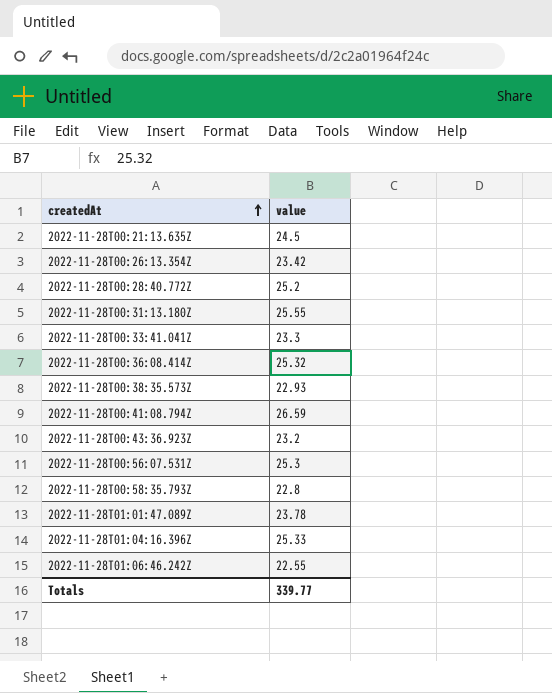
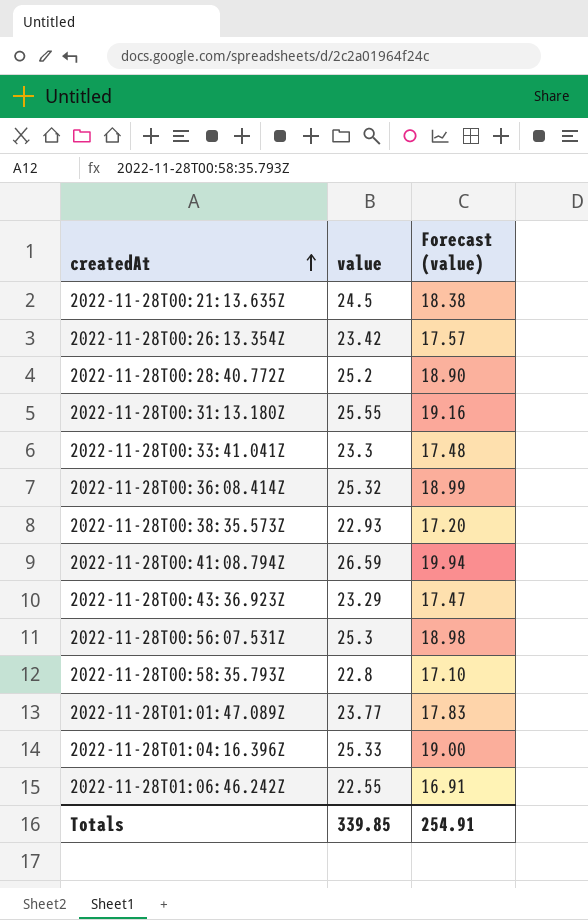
column Forecast (value) | formula: none -> [value] * 0.75
2022-11-28T00:43:36.923Z | value: 23.2 -> 23.29
2022-11-28T01:01:47.089Z | value: 23.78 -> 23.77
Totals | value: 339.77 -> 339.85

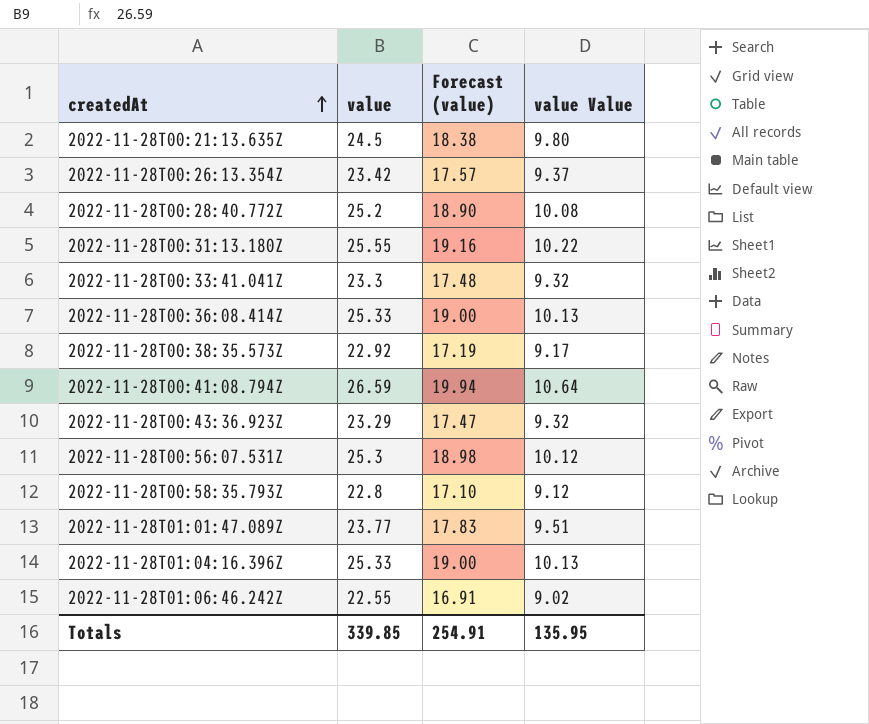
column value Value | formula: none -> [value] * 0.4
2022-11-28T00:36:08.414Z | value: 25.32 -> 25.33
2022-11-28T00:36:08.414Z | Forecast (value): 18.99 -> 19.00
2022-11-28T00:38:35.573Z | value: 22.93 -> 22.92
2022-11-28T00:38:35.573Z | Forecast (value): 17.20 -> 17.19

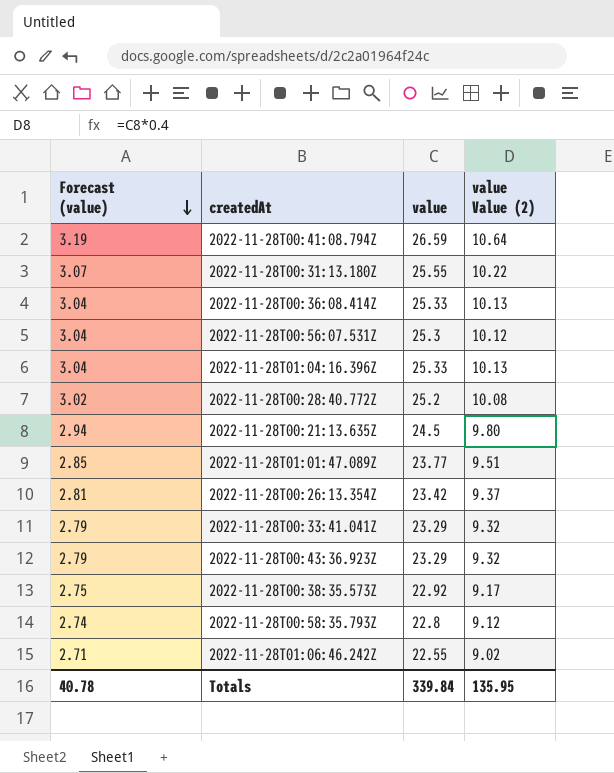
row order: createdAt ascending -> Forecast (value) descending
column Forecast (value) | formula: [value] * 0.75 -> [value] * 0.12
column Forecast (value) | position: 3 -> 1
column name: value Value -> value Value (2)
2022-11-28T00:33:41.041Z | value: 23.3 -> 23.29
Totals | Forecast (value): 254.91 -> 40.78
Totals | value: 339.85 -> 339.84

